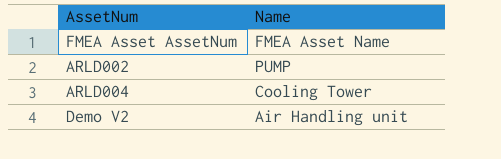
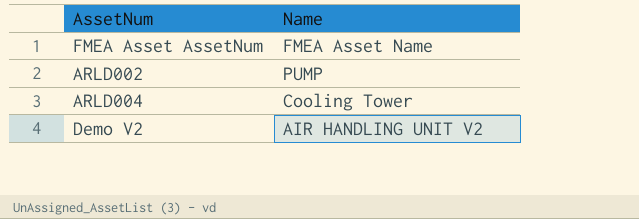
Demo V2 | Name: Air Handling unit -> AIR HANDLING UNIT V2

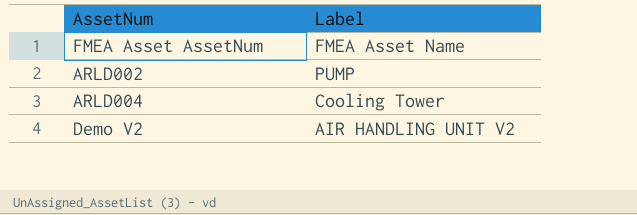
column name: Name -> Label

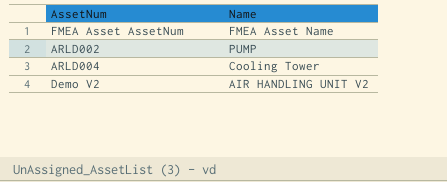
column name: Label -> Name

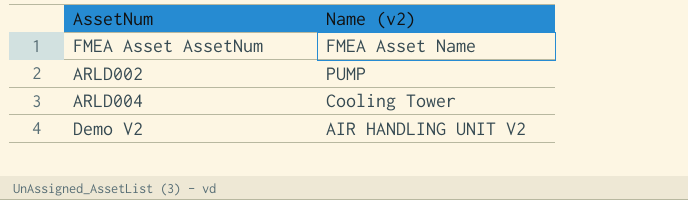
column name: Name -> Name (v2)

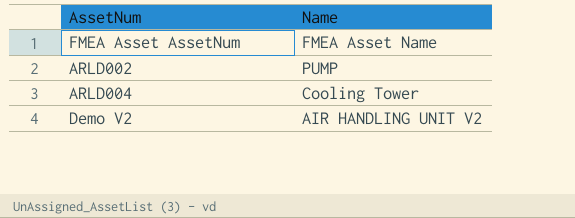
column name: Name (v2) -> Name

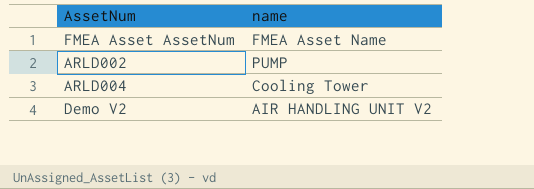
column name: Name -> name

